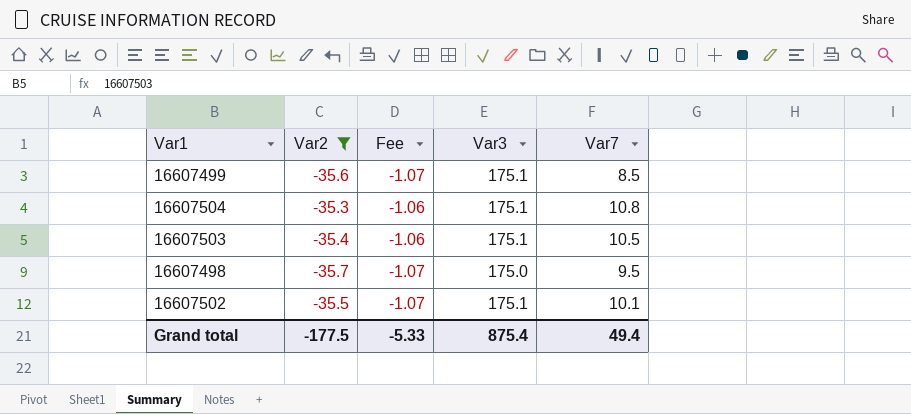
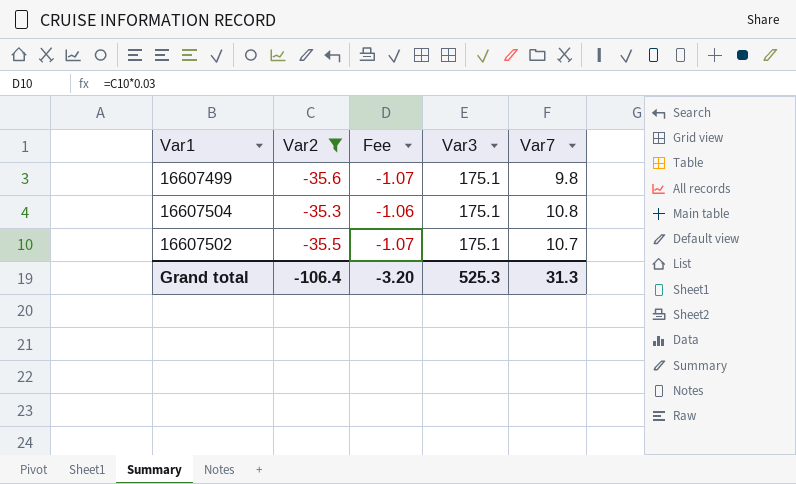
row 16607503: -35.4 | -1.06 | 175.1 | 10.5 -> none
row 16607498: -35.7 | -1.07 | 175.0 | 9.5 -> none
16607499 | Var7: 8.5 -> 9.8
16607502 | Var7: 10.1 -> 10.7
Grand total | Var2: -177.5 -> -106.4
Grand total | Fee: -5.33 -> -3.20
Grand total | Var3: 875.4 -> 525.3
Grand total | Var7: 49.4 -> 31.3

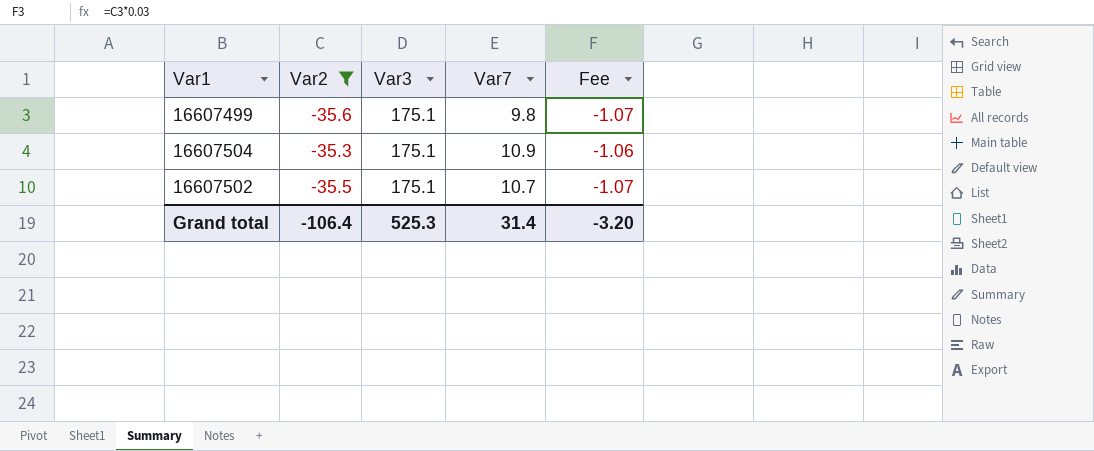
column Fee | position: 3 -> 5
16607504 | Var7: 10.8 -> 10.9
Grand total | Var7: 31.3 -> 31.4

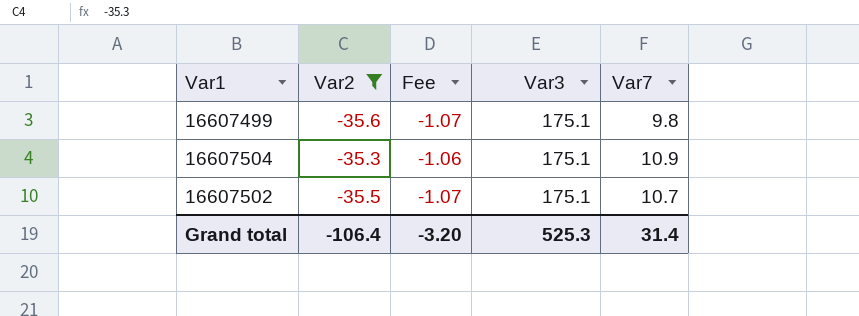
column Fee | position: 5 -> 3

